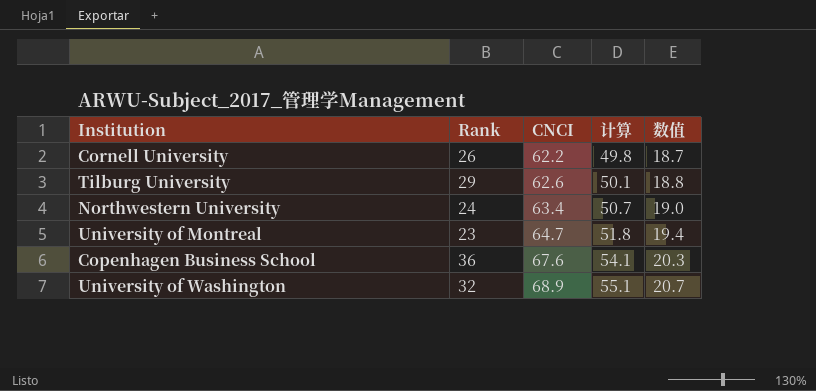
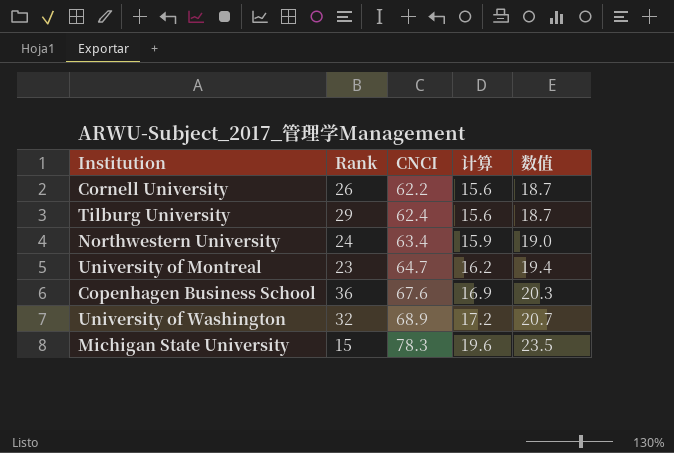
column 计算 | formula: [CNCI] * 0.8 -> [CNCI] * 0.25
Tilburg University | CNCI: 62.6 -> 62.4
Tilburg University | 数值: 18.8 -> 18.7
row Michigan State University: none -> 15 | 78.3 | 19.6 | 23.5

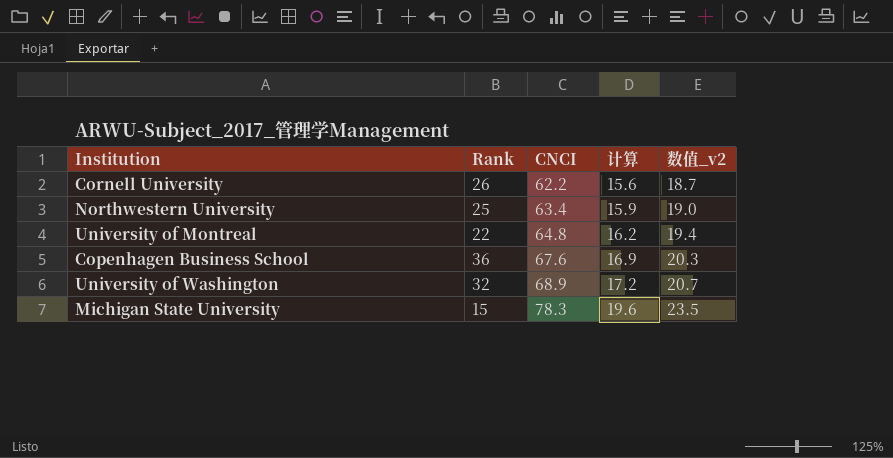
column name: 数值 -> 数值_v2
row Tilburg University: 29 | 62.4 | 15.6 | 18.7 -> none
Northwestern University | Rank: 24 -> 25
University of Montreal | Rank: 23 -> 22
University of Montreal | CNCI: 64.7 -> 64.8

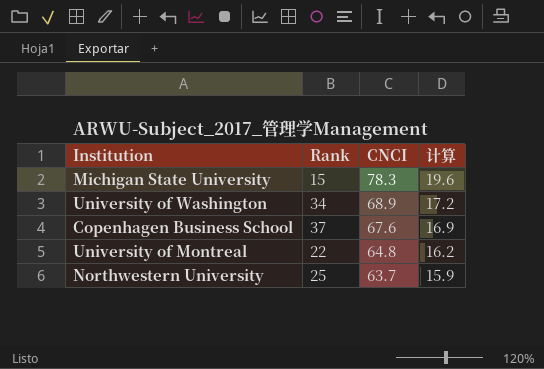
row order: CNCI ascending -> CNCI descending
column 数值_v2 | formula: [CNCI] * 0.3 -> none
row Cornell University: 26 | 62.2 | 15.6 | 18.7 -> none
University of Washington | Rank: 32 -> 34
Copenhagen Business School | Rank: 36 -> 37
Northwestern University | CNCI: 63.4 -> 63.7

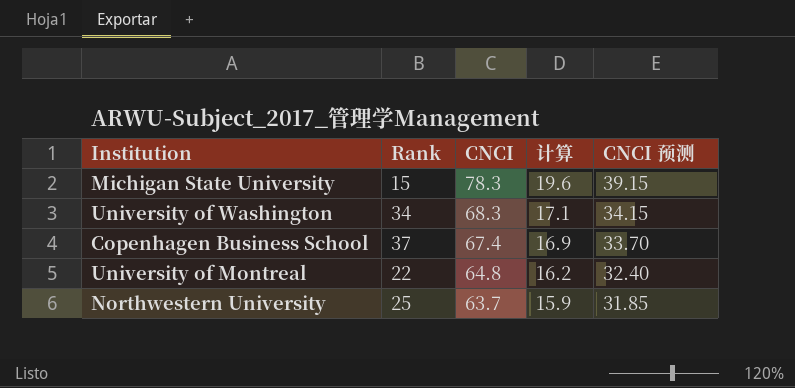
column CNCI 预测 | formula: none -> [CNCI] * 0.5
University of Washington | CNCI: 68.9 -> 68.3
University of Washington | 计算: 17.2 -> 17.1
Copenhagen Business School | CNCI: 67.6 -> 67.4

